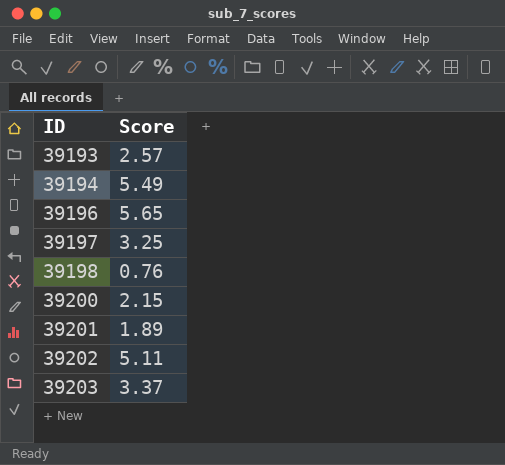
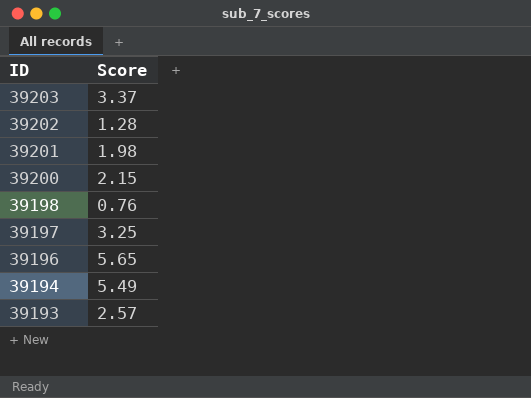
row order: ID ascending -> ID descending
39202 | Score: 5.11 -> 1.28
39201 | Score: 1.89 -> 1.98

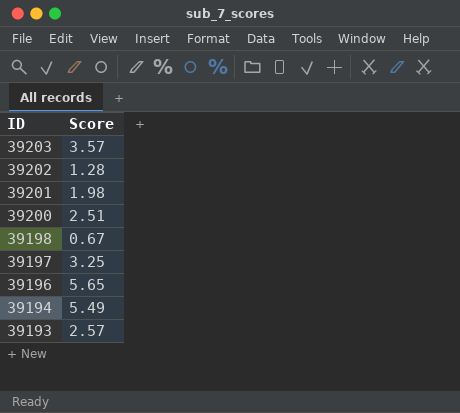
39203 | Score: 3.37 -> 3.57
39200 | Score: 2.15 -> 2.51
39198 | Score: 0.76 -> 0.67

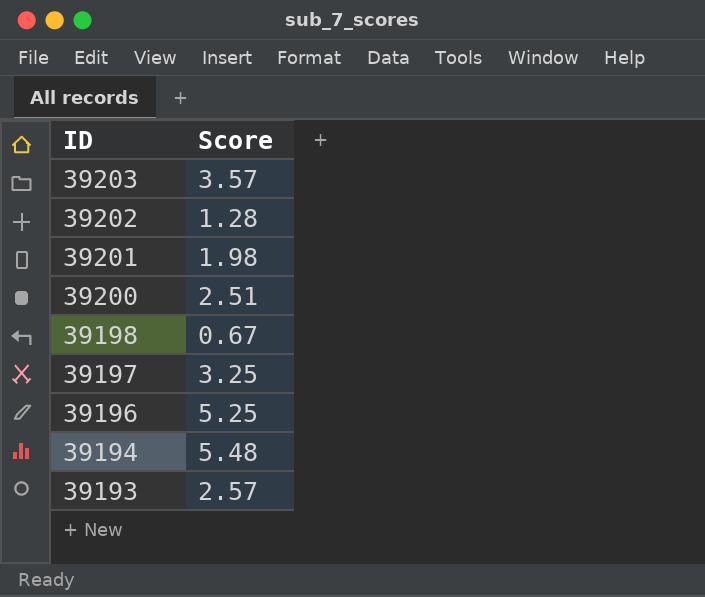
39196 | Score: 5.65 -> 5.25
39194 | Score: 5.49 -> 5.48

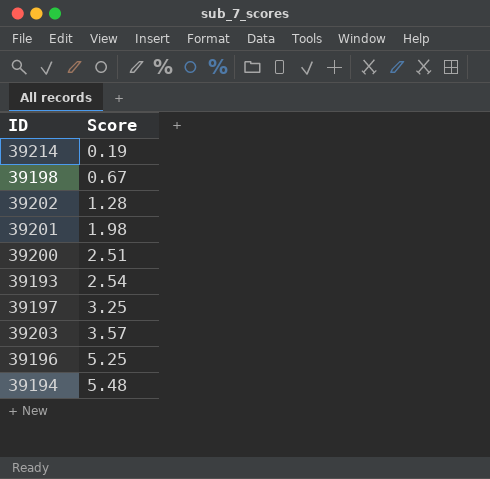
row order: ID descending -> Score ascending
row 39214: none -> 0.19
39193 | Score: 2.57 -> 2.54

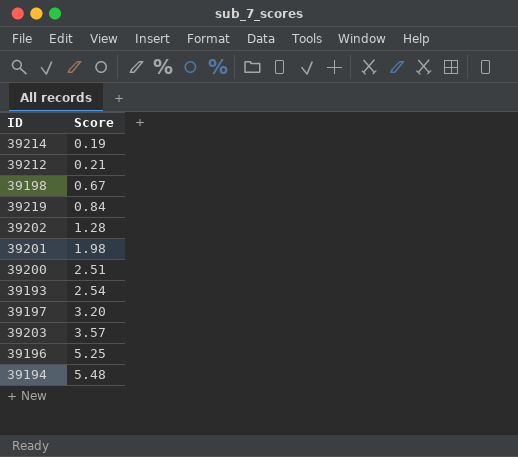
row 39212: none -> 0.21
row 39219: none -> 0.84
39197 | Score: 3.25 -> 3.20

